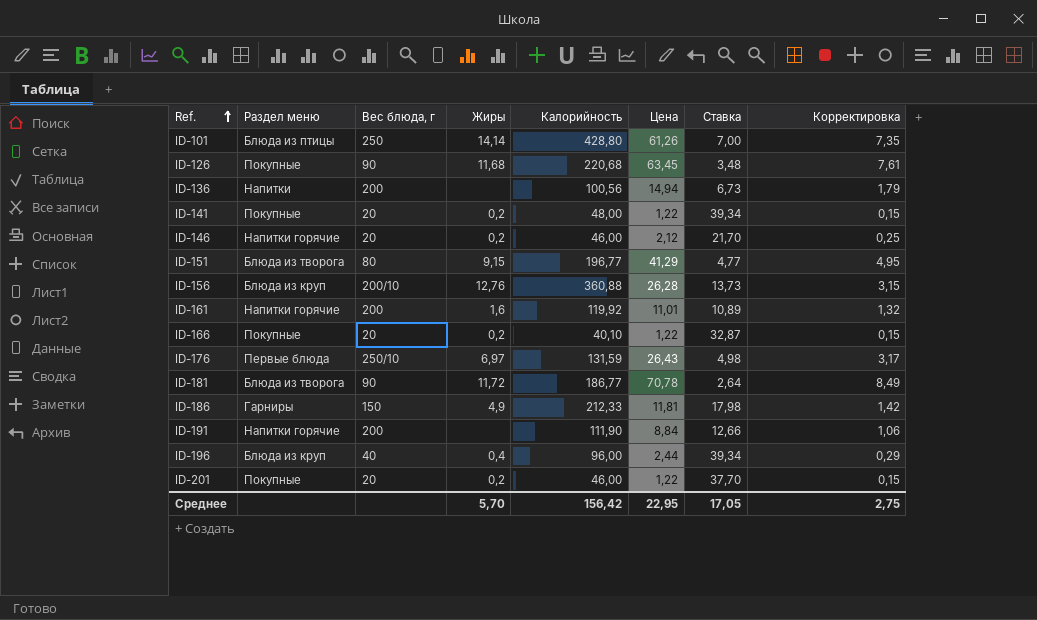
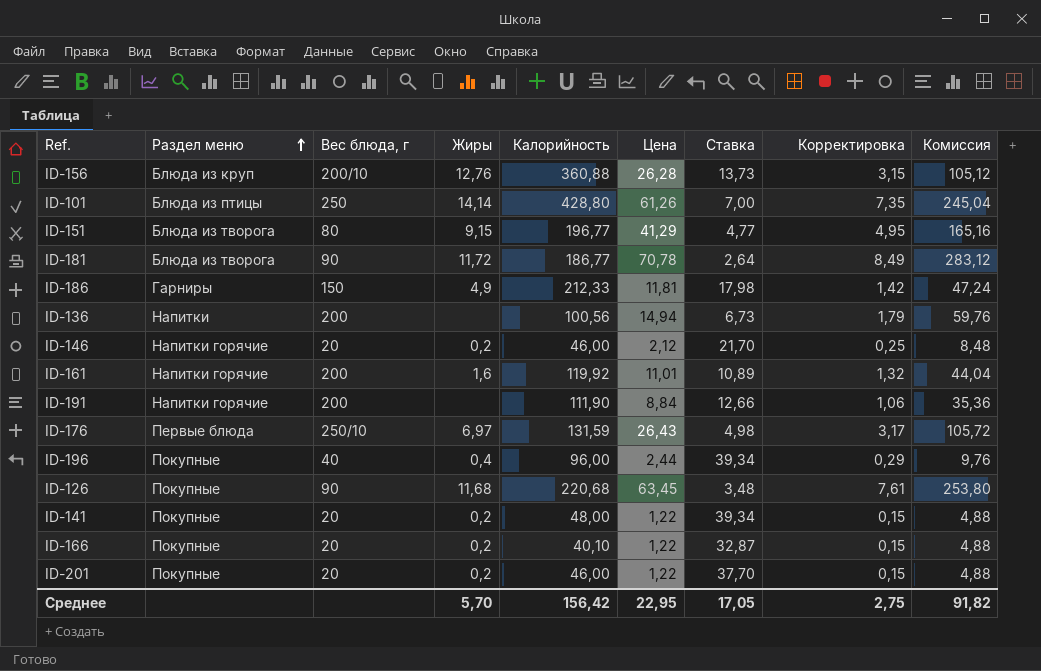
row order: Ref. ascending -> Раздел меню ascending
column Комиссия | formula: none -> [Цена] * 4
ID-196 | Раздел меню: Блюда из круп -> Покупные

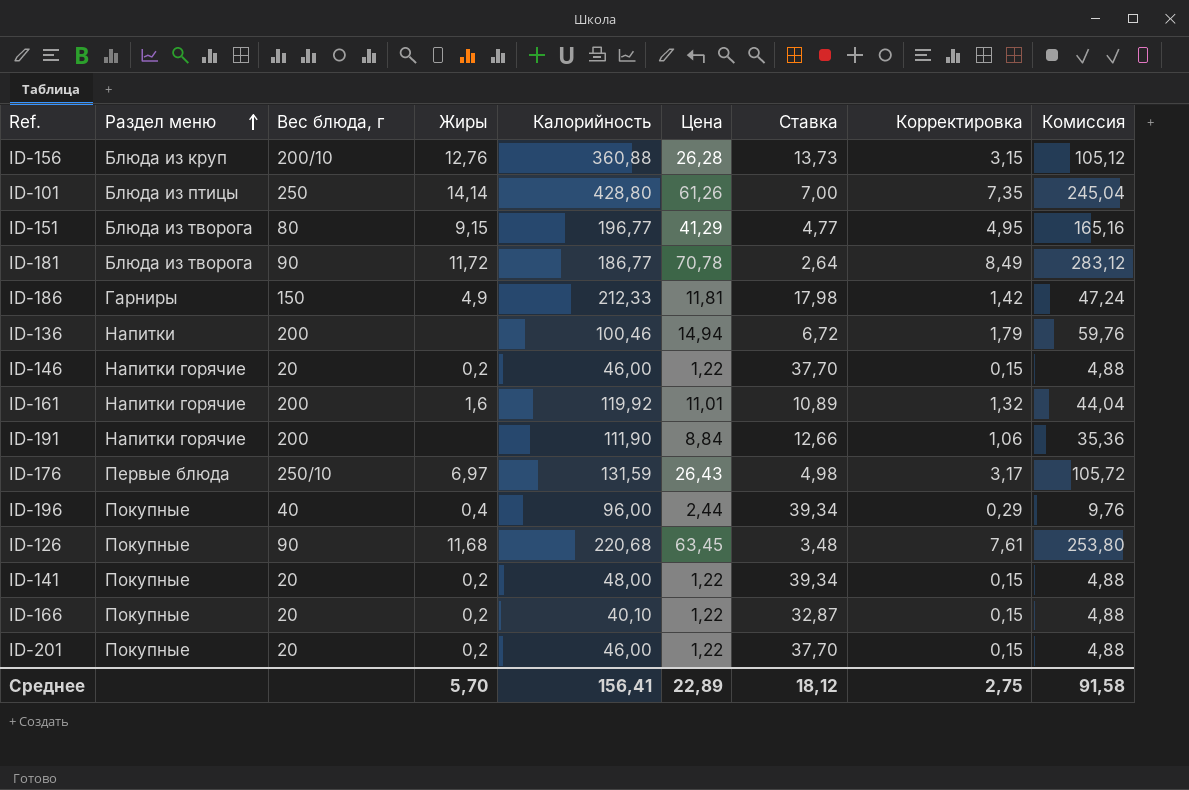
ID-136 | Калорийность: 100,56 -> 100,46
ID-136 | Ставка: 6,73 -> 6,72
ID-146 | Цена: 2,12 -> 1,22
ID-146 | Ставка: 21,70 -> 37,70
ID-146 | Корректировка: 0,25 -> 0,15
ID-146 | Комиссия: 8,48 -> 4,88
Среднее | Калорийность: 156,42 -> 156,41
Среднее | Цена: 22,95 -> 22,89
Среднее | Ставка: 17,05 -> 18,12
Среднее | Комиссия: 91,82 -> 91,58

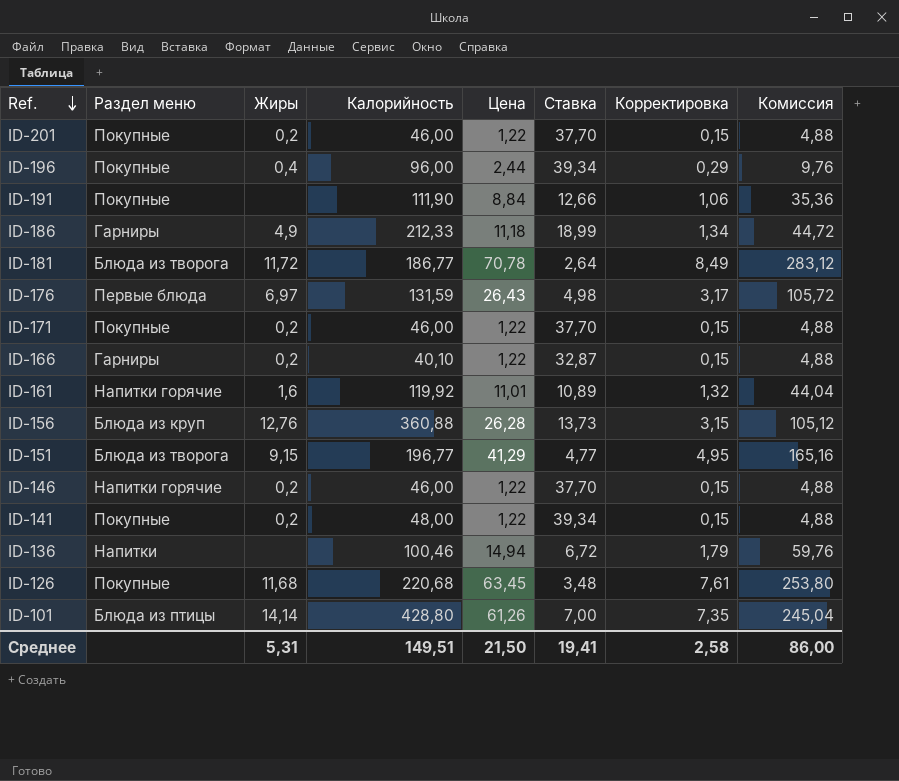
row order: Раздел меню ascending -> Ref. descending
column Вес блюда, г | position: 3 -> none
ID-191 | Раздел меню: Напитки горячие -> Покупные
ID-186 | Цена: 11,81 -> 11,18
ID-186 | Ставка: 17,98 -> 18,99
ID-186 | Корректировка: 1,42 -> 1,34
ID-186 | Комиссия: 47,24 -> 44,72
row ID-171: none -> Покупные | 0,2 | 46,00 | 1,22 | 37,70 | 0,15 | 4,88
ID-166 | Раздел меню: Покупные -> Гарниры
Среднее | Жиры: 5,70 -> 5,31
Среднее | Калорийность: 156,41 -> 149,51
Среднее | Цена: 22,89 -> 21,50
Среднее | Ставка: 18,12 -> 19,41
Среднее | Корректировка: 2,75 -> 2,58
Среднее | Комиссия: 91,58 -> 86,00

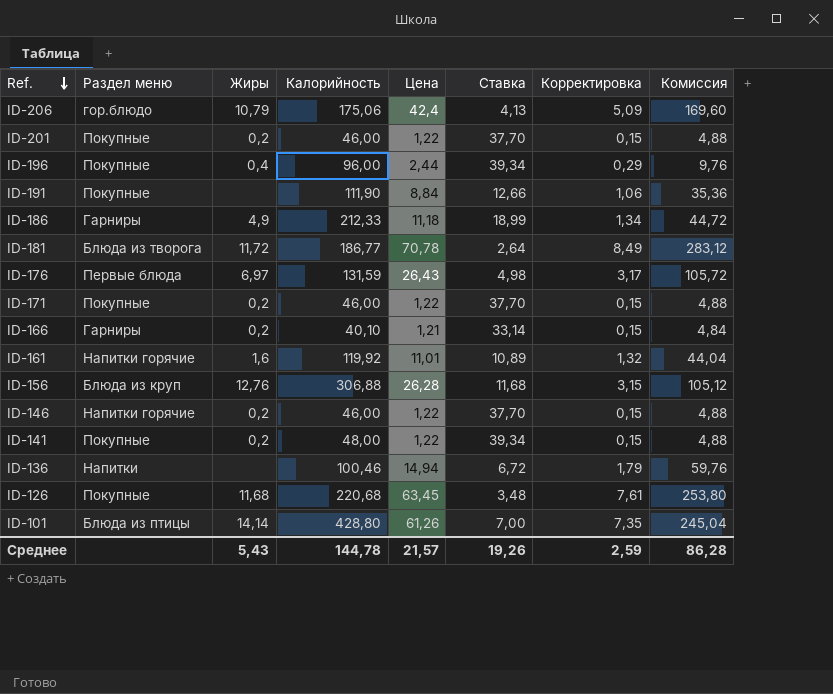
row ID-151: Блюда из творога | 9,15 | 196,77 | 41,29 | 4,77 | 4,95 | 165,16 -> none
row ID-206: none -> гор.блюдо | 10,79 | 175,06 | 42,4 | 4,13 | 5,09 | 169,60
ID-166 | Цена: 1,22 -> 1,21
ID-166 | Ставка: 32,87 -> 33,14
ID-166 | Комиссия: 4,88 -> 4,84
ID-156 | Калорийность: 360,88 -> 306,88
ID-156 | Ставка: 13,73 -> 11,68
Среднее | Жиры: 5,31 -> 5,43
Среднее | Калорийность: 149,51 -> 144,78
Среднее | Цена: 21,50 -> 21,57
Среднее | Ставка: 19,41 -> 19,26
Среднее | Корректировка: 2,58 -> 2,59
Среднее | Комиссия: 86,00 -> 86,28

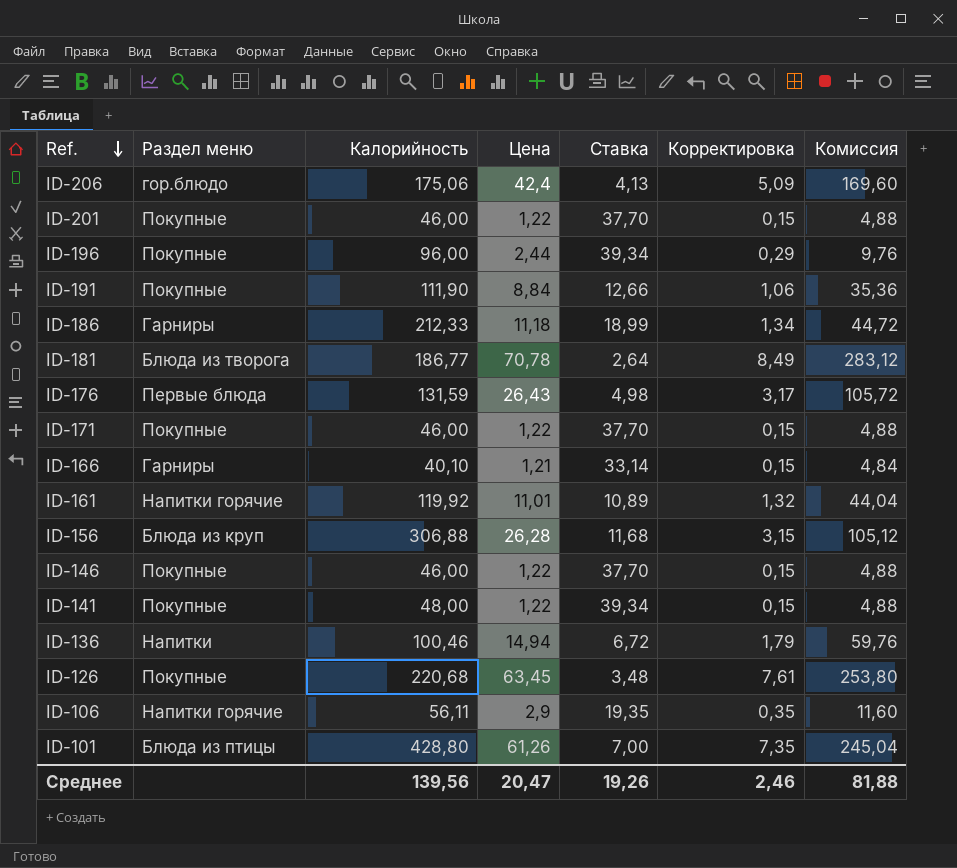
column Жиры | position: 3 -> none
ID-146 | Раздел меню: Напитки горячие -> Покупные
row ID-106: none -> Напитки горячие | 56,11 | 2,9 | 19,35 | 0,35 | 11,60
Среднее | Калорийность: 144,78 -> 139,56
Среднее | Цена: 21,57 -> 20,47
Среднее | Корректировка: 2,59 -> 2,46
Среднее | Комиссия: 86,28 -> 81,88

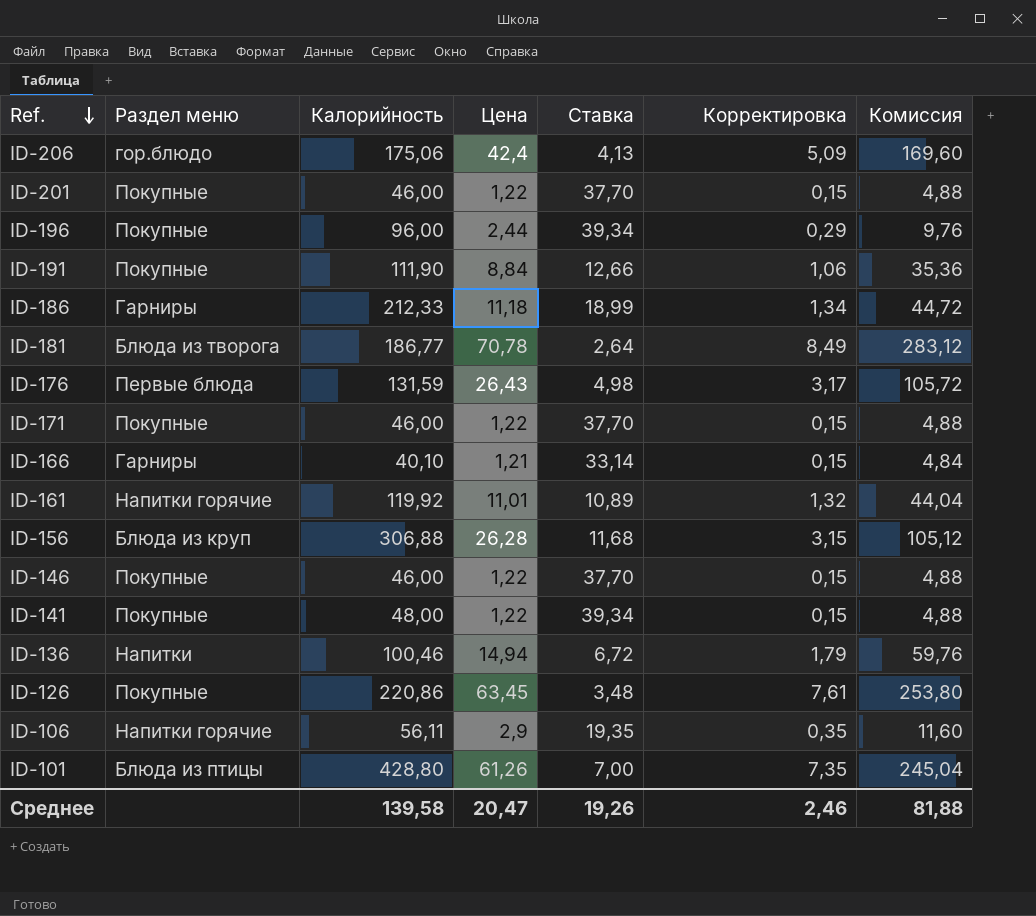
ID-126 | Калорийность: 220,68 -> 220,86
Среднее | Калорийность: 139,56 -> 139,58

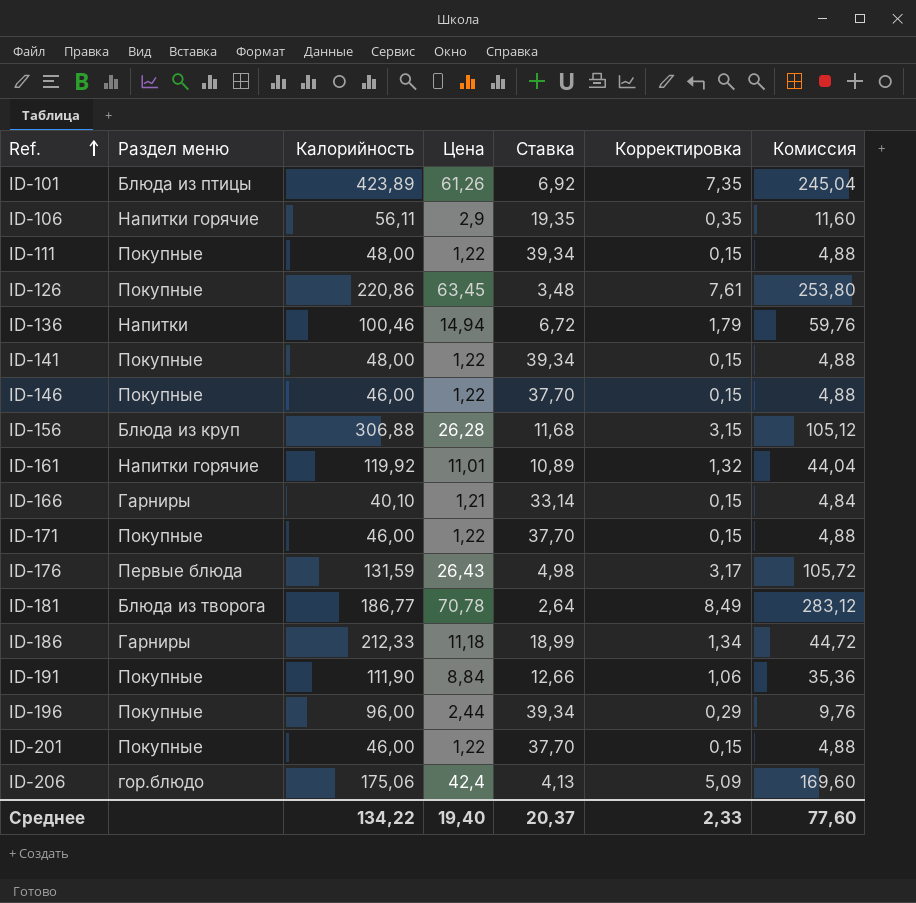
row order: Ref. descending -> Ref. ascending
ID-101 | Калорийность: 428,80 -> 423,89
ID-101 | Ставка: 7,00 -> 6,92
row ID-111: none -> Покупные | 48,00 | 1,22 | 39,34 | 0,15 | 4,88
Среднее | Калорийность: 139,58 -> 134,22
Среднее | Цена: 20,47 -> 19,40
Среднее | Ставка: 19,26 -> 20,37
Среднее | Корректировка: 2,46 -> 2,33
Среднее | Комиссия: 81,88 -> 77,60

